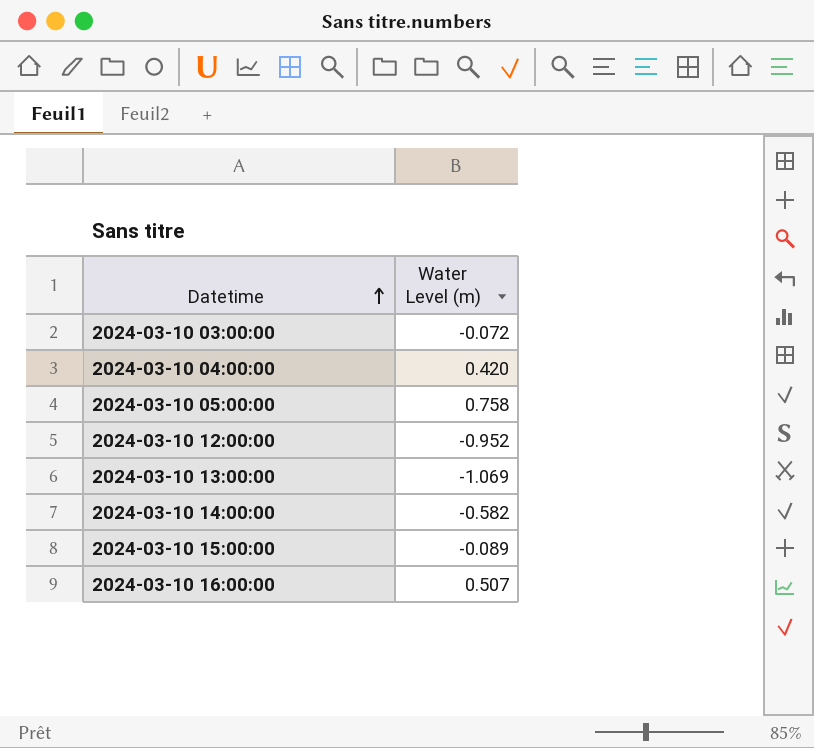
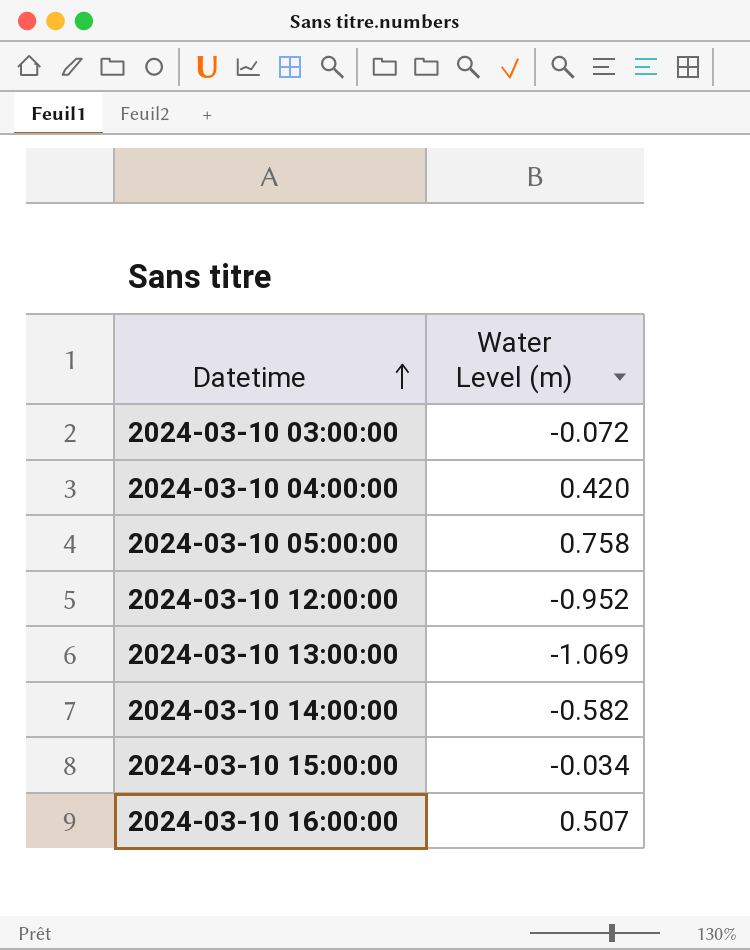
2024-03-10 15:00:00 | Water Level (m): -0.089 -> -0.034

